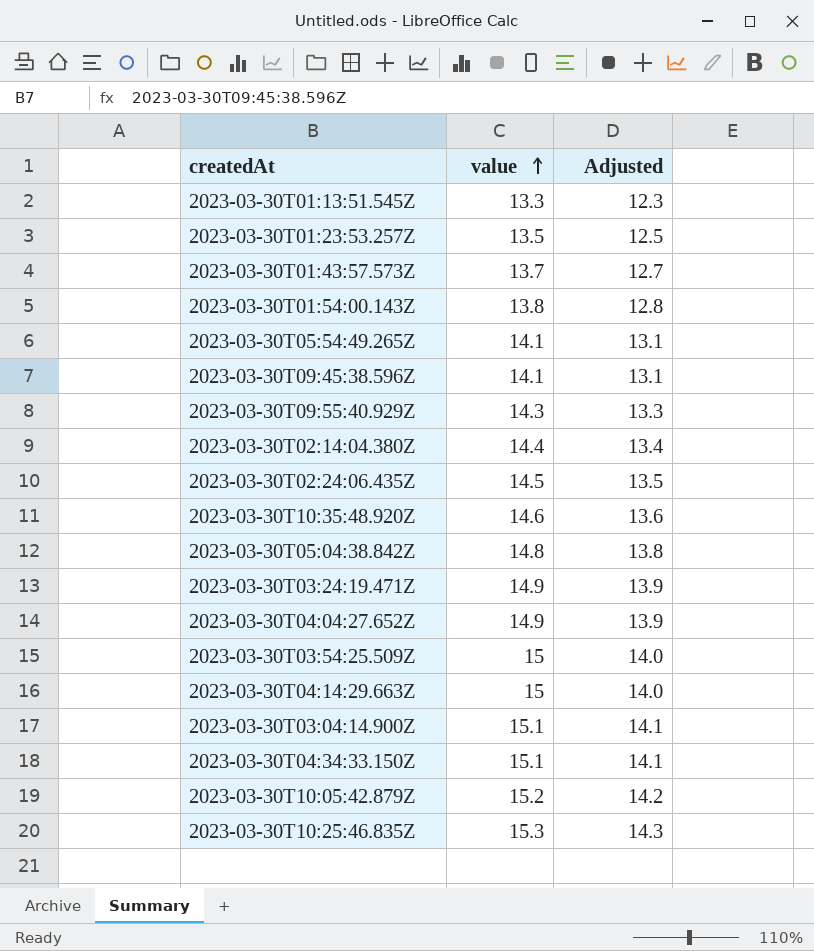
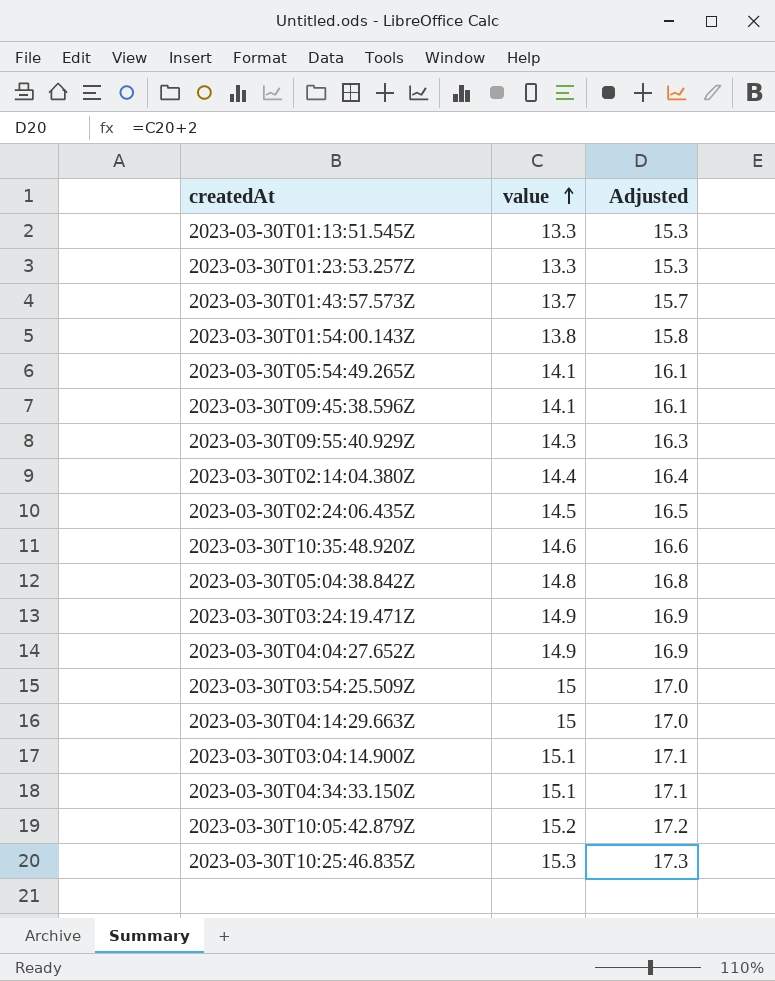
column Adjusted | formula: [value] - 1 -> [value] + 2
2023-03-30T01:23:53.257Z | value: 13.5 -> 13.3

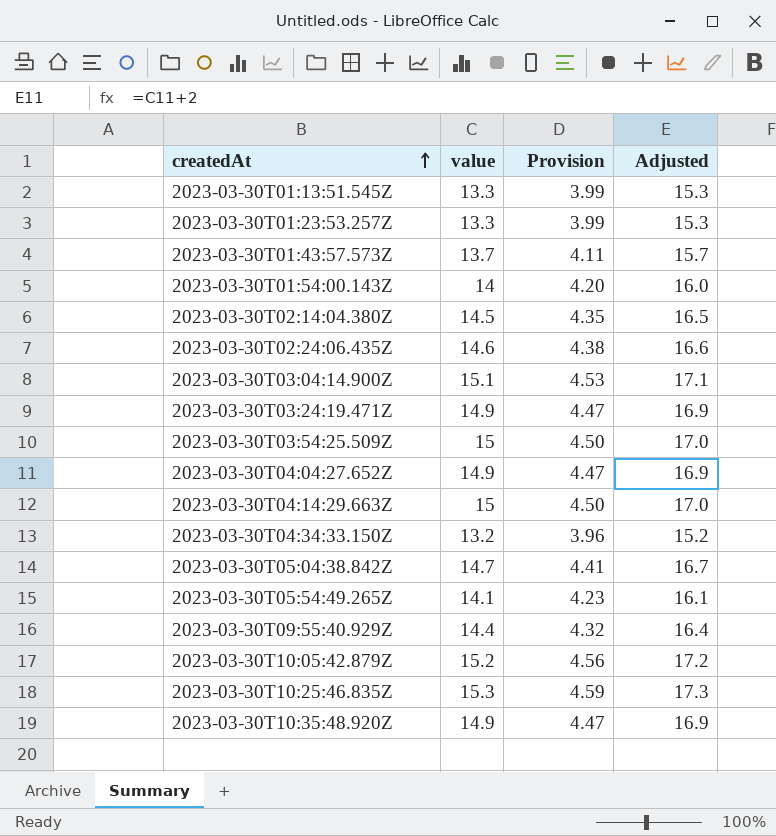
row order: value ascending -> createdAt ascending
column Provision | formula: none -> [value] * 0.3
row 2023-03-30T09:45:38.596Z: 14.1 | 16.1 -> none
2023-03-30T01:54:00.143Z | value: 13.8 -> 14
2023-03-30T01:54:00.143Z | Adjusted: 15.8 -> 16.0
2023-03-30T02:14:04.380Z | value: 14.4 -> 14.5
2023-03-30T02:14:04.380Z | Adjusted: 16.4 -> 16.5
2023-03-30T02:24:06.435Z | value: 14.5 -> 14.6
2023-03-30T02:24:06.435Z | Adjusted: 16.5 -> 16.6
2023-03-30T04:34:33.150Z | value: 15.1 -> 13.2
2023-03-30T04:34:33.150Z | Adjusted: 17.1 -> 15.2
2023-03-30T05:04:38.842Z | value: 14.8 -> 14.7
2023-03-30T05:04:38.842Z | Adjusted: 16.8 -> 16.7
2023-03-30T09:55:40.929Z | value: 14.3 -> 14.4
2023-03-30T09:55:40.929Z | Adjusted: 16.3 -> 16.4
2023-03-30T10:35:48.920Z | value: 14.6 -> 14.9
2023-03-30T10:35:48.920Z | Adjusted: 16.6 -> 16.9

